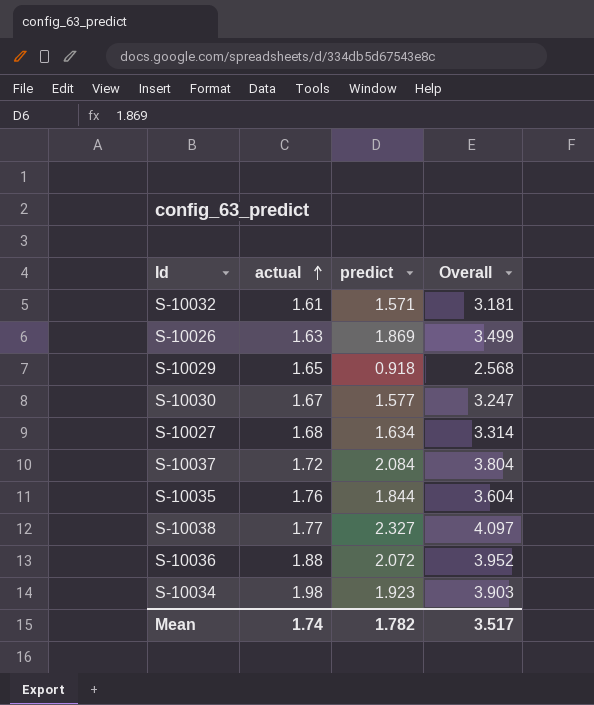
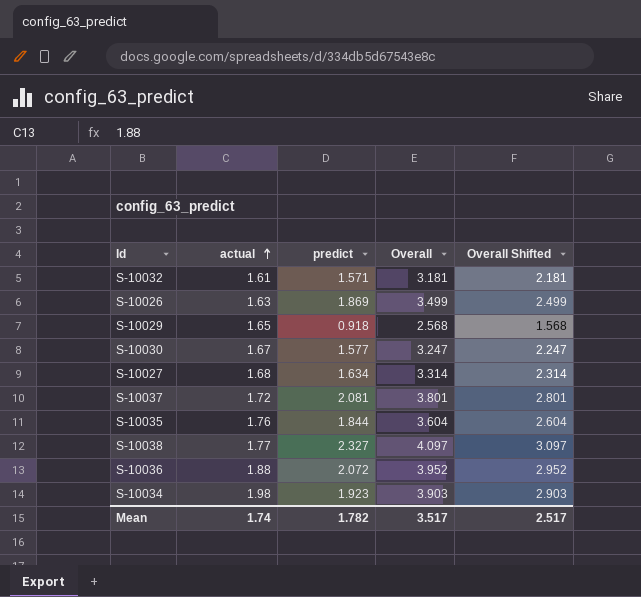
column Overall Shifted | formula: none -> [Overall] - 1
S-10037 | predict: 2.084 -> 2.081
S-10037 | Overall: 3.804 -> 3.801

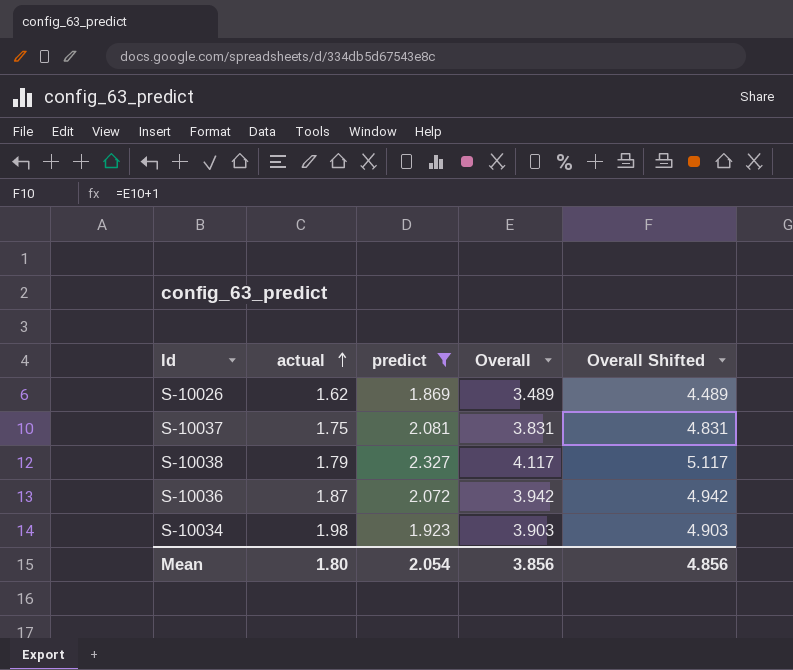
filter: none -> predict >= 1.869
column Overall Shifted | formula: [Overall] - 1 -> [Overall] + 1
S-10026 | actual: 1.63 -> 1.62
S-10026 | Overall: 3.499 -> 3.489
S-10037 | actual: 1.72 -> 1.75
S-10037 | Overall: 3.801 -> 3.831
S-10038 | actual: 1.77 -> 1.79
S-10038 | Overall: 4.097 -> 4.117
S-10036 | actual: 1.88 -> 1.87
S-10036 | Overall: 3.952 -> 3.942
Mean | actual: 1.74 -> 1.80
Mean | predict: 1.782 -> 2.054
Mean | Overall: 3.517 -> 3.856
Mean | Overall Shifted: 2.517 -> 4.856

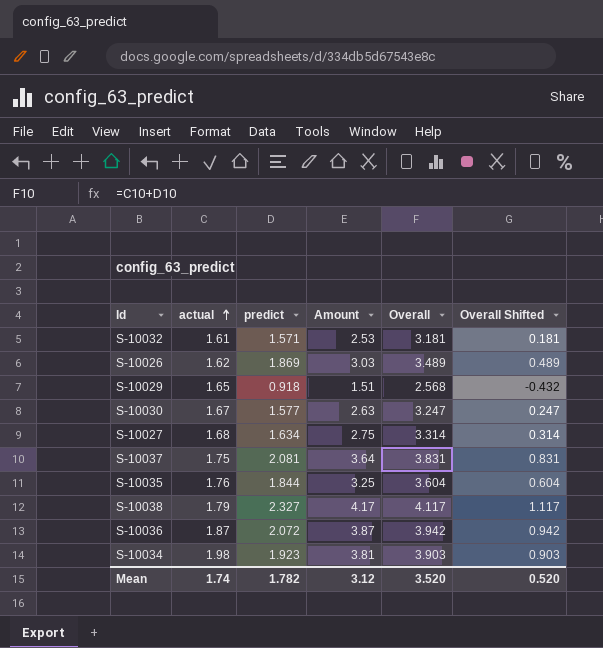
filter: predict >= 1.869 -> none
column Amount | formula: none -> [actual] * [predict]
column Overall Shifted | formula: [Overall] + 1 -> [Overall] - 3
Mean | actual: 1.80 -> 1.74
Mean | predict: 2.054 -> 1.782
Mean | Overall: 3.856 -> 3.520
Mean | Overall Shifted: 4.856 -> 0.520

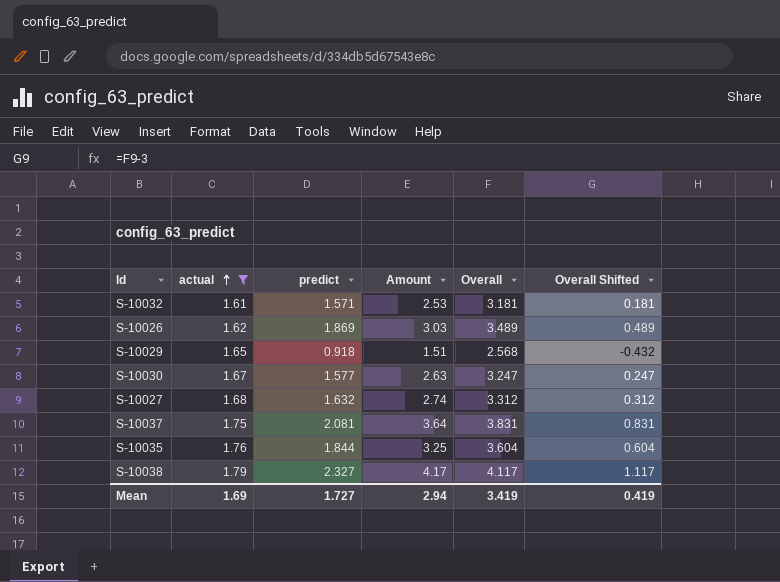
filter: none -> actual <= 1.79
S-10027 | predict: 1.634 -> 1.632
S-10027 | Amount: 2.75 -> 2.74
S-10027 | Overall: 3.314 -> 3.312
S-10027 | Overall Shifted: 0.314 -> 0.312
Mean | actual: 1.74 -> 1.69
Mean | predict: 1.782 -> 1.727
Mean | Amount: 3.12 -> 2.94
Mean | Overall: 3.520 -> 3.419
Mean | Overall Shifted: 0.520 -> 0.419

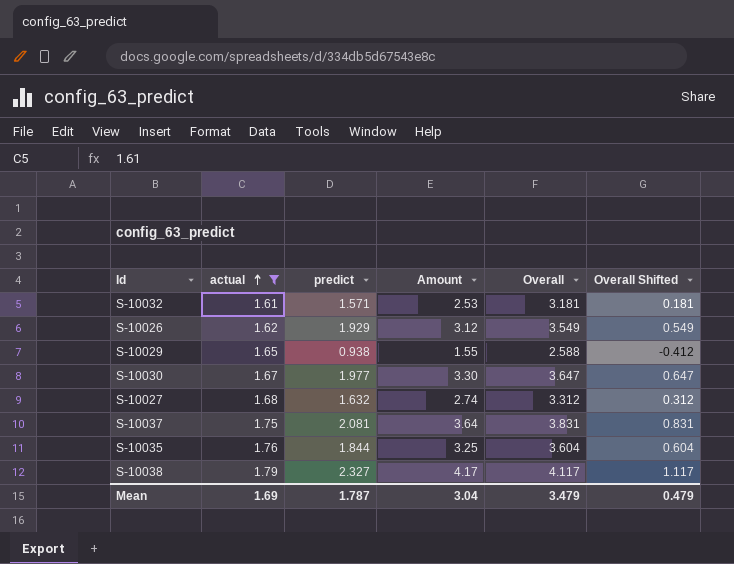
S-10026 | predict: 1.869 -> 1.929
S-10026 | Amount: 3.03 -> 3.12
S-10026 | Overall: 3.489 -> 3.549
S-10026 | Overall Shifted: 0.489 -> 0.549
S-10029 | predict: 0.918 -> 0.938
S-10029 | Amount: 1.51 -> 1.55
S-10029 | Overall: 2.568 -> 2.588
S-10029 | Overall Shifted: -0.432 -> -0.412
S-10030 | predict: 1.577 -> 1.977
S-10030 | Amount: 2.63 -> 3.30
S-10030 | Overall: 3.247 -> 3.647
S-10030 | Overall Shifted: 0.247 -> 0.647
Mean | predict: 1.727 -> 1.787
Mean | Amount: 2.94 -> 3.04
Mean | Overall: 3.419 -> 3.479
Mean | Overall Shifted: 0.419 -> 0.479

